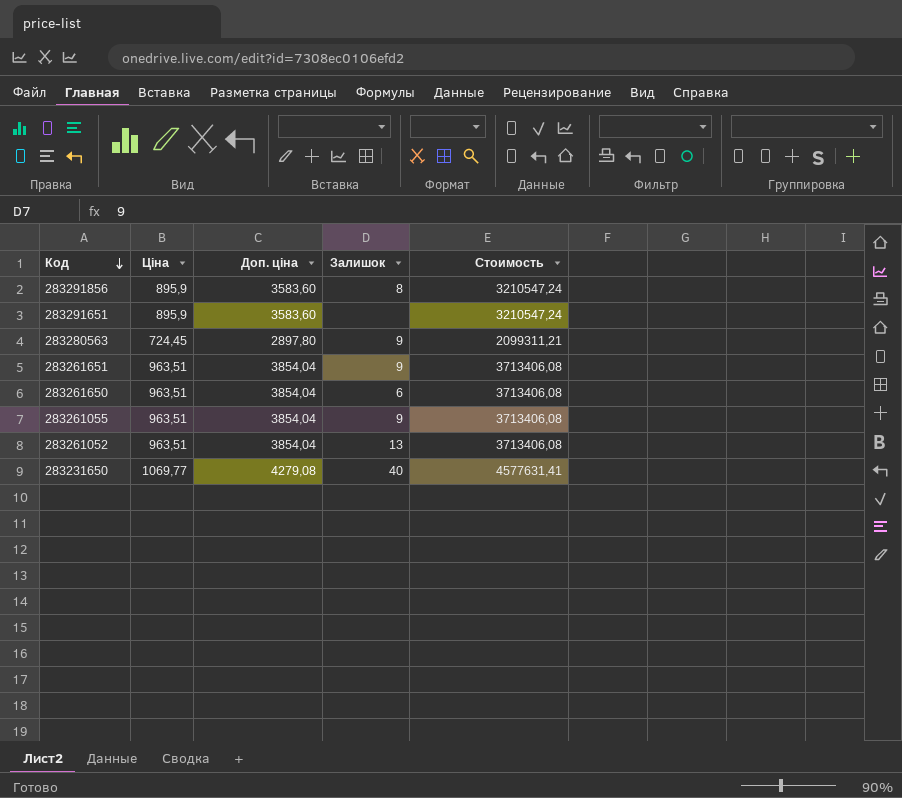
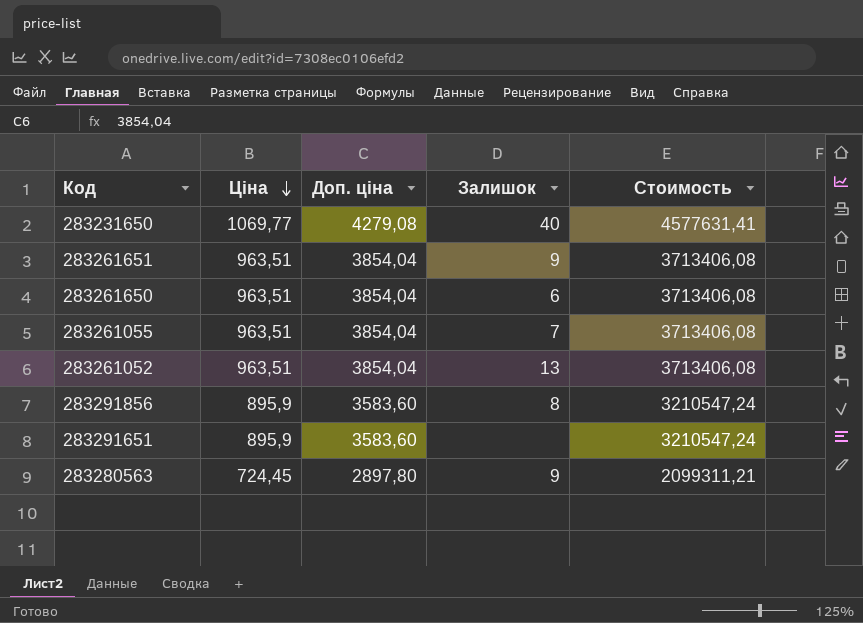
row order: Код descending -> Ціна descending
283261055 | Залишок: 9 -> 7

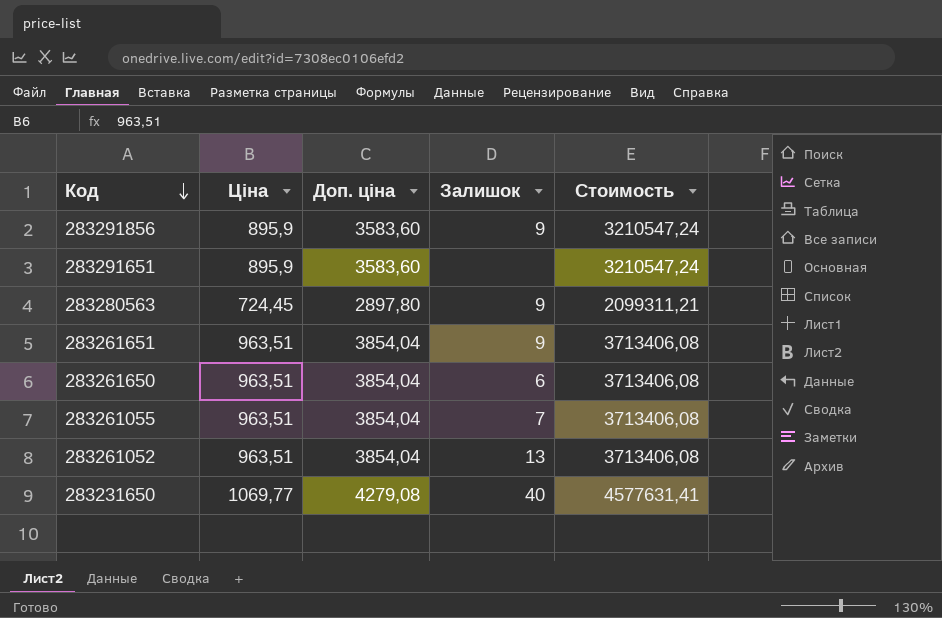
row order: Ціна descending -> Код descending
283291856 | Залишок: 8 -> 9

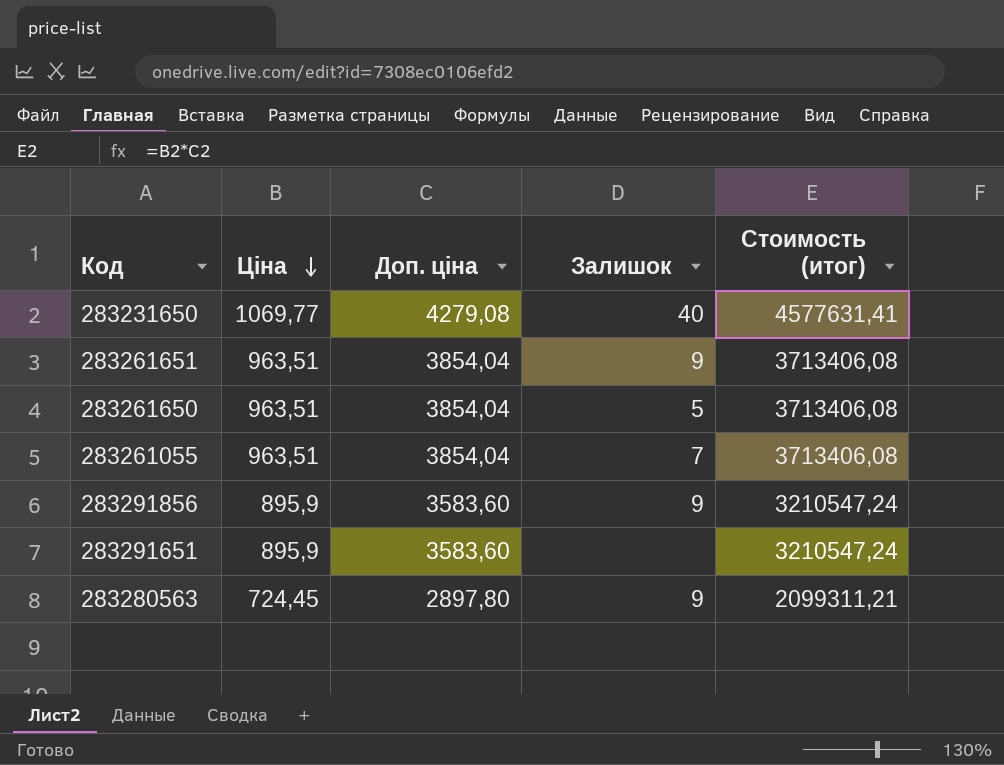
row order: Код descending -> Ціна descending
column name: Стоимость -> Стоимость (итог)
row 283261052: 963,51 | 3854,04 | 13 | 3713406,08 -> none
283261650 | Залишок: 6 -> 5

